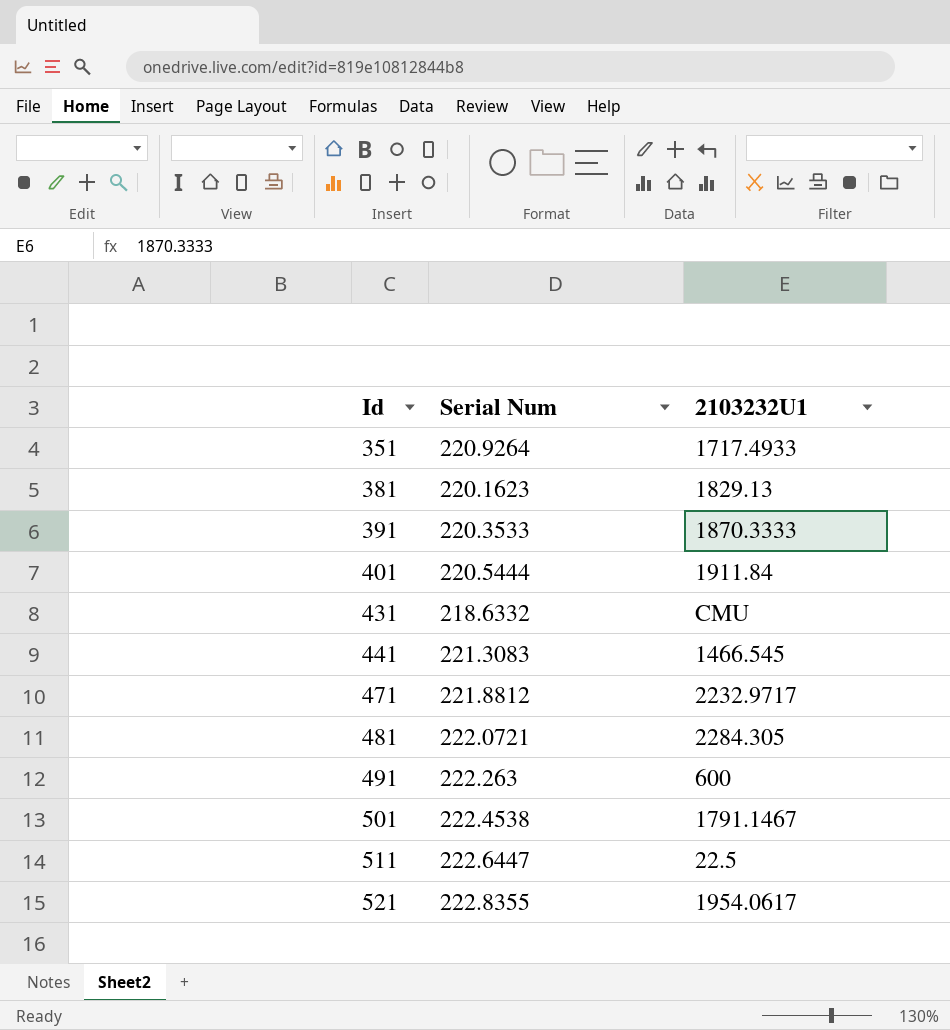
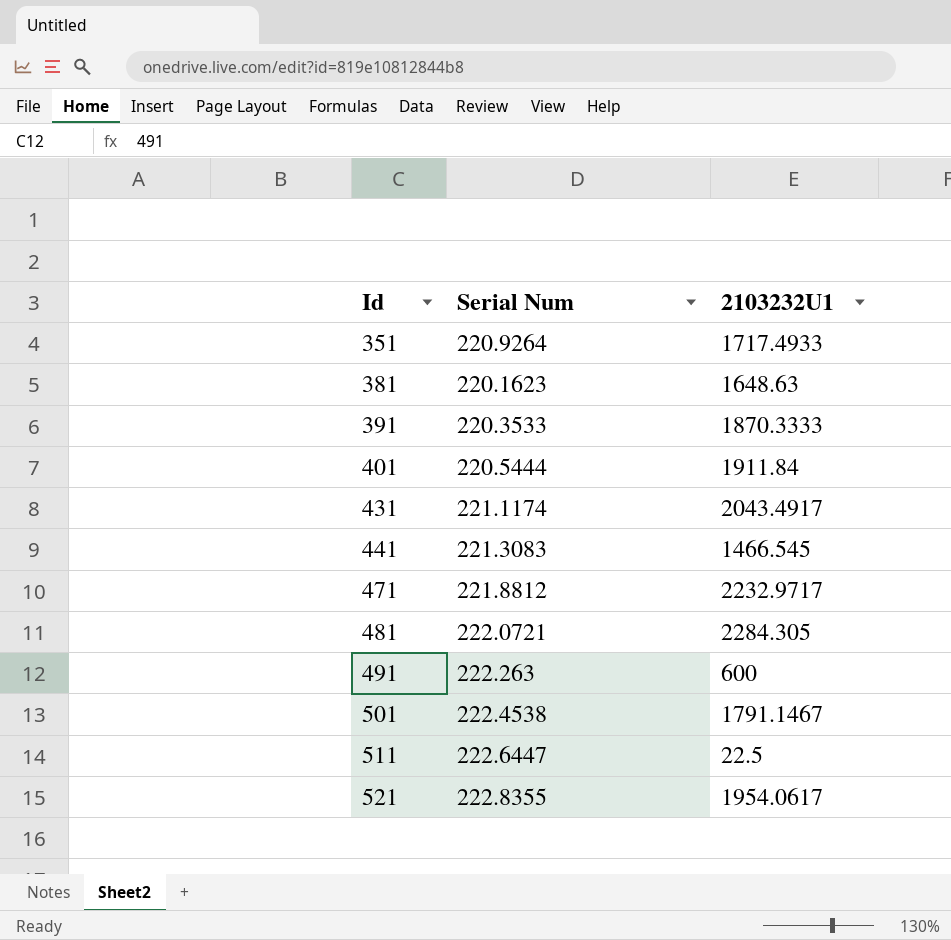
381 | 2103232U1: 1829.13 -> 1648.63
431 | Serial Num: 218.6332 -> 221.1174
431 | 2103232U1: CMU -> 2043.4917

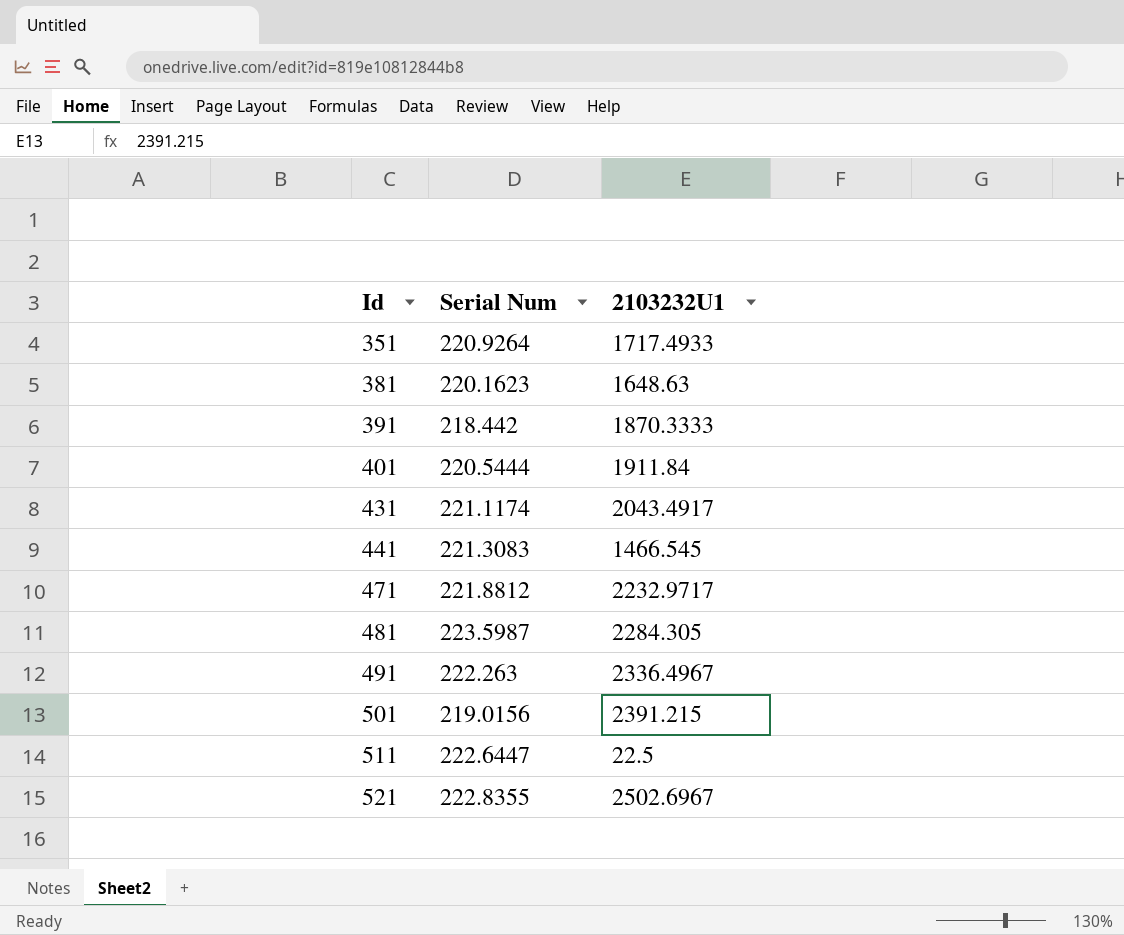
391 | Serial Num: 220.3533 -> 218.442
481 | Serial Num: 222.0721 -> 223.5987
491 | 2103232U1: 600 -> 2336.4967
501 | Serial Num: 222.4538 -> 219.0156
501 | 2103232U1: 1791.1467 -> 2391.215
521 | 2103232U1: 1954.0617 -> 2502.6967

